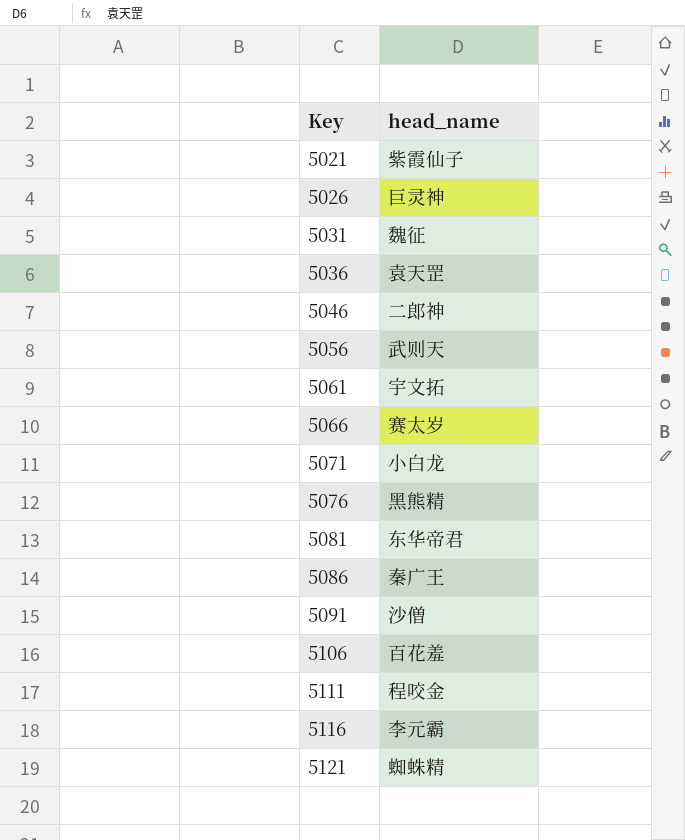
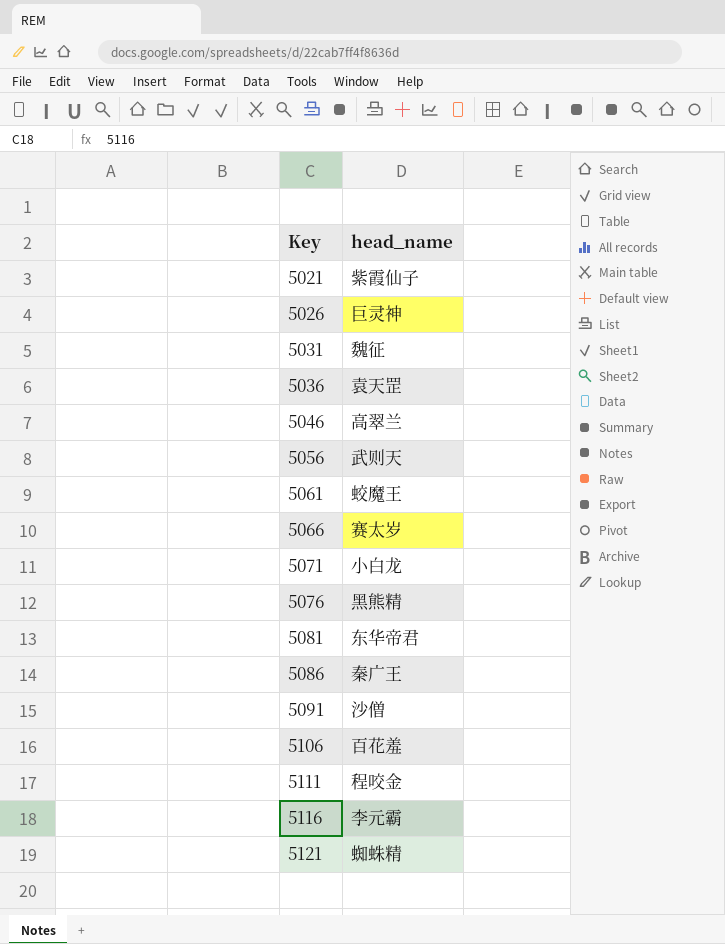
5046 | head_name: 二郎神 -> 高翠兰
5061 | head_name: 宇文拓 -> 蛟魔王

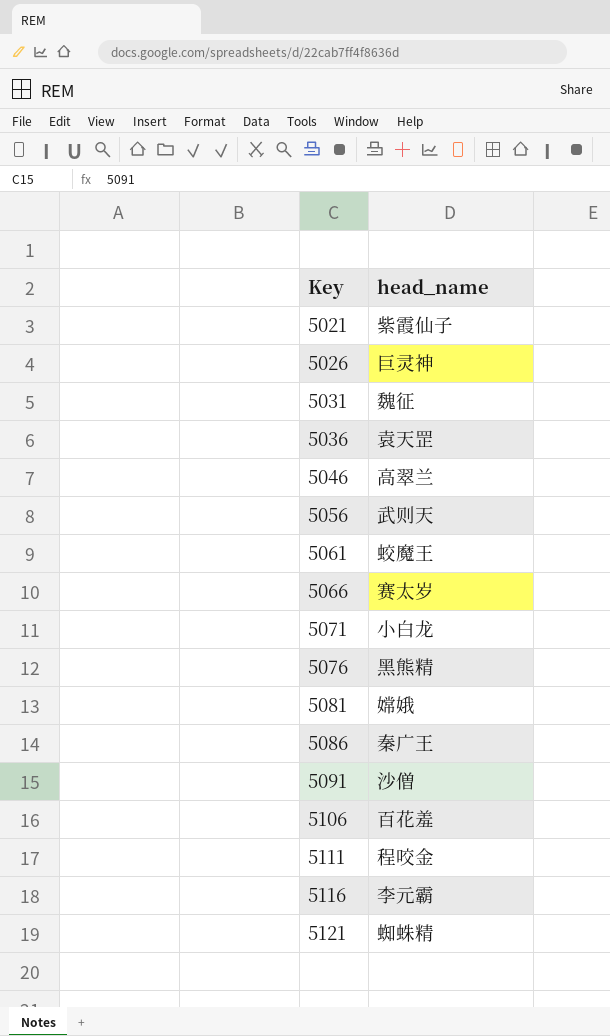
5081 | head_name: 东华帝君 -> 嫦娥

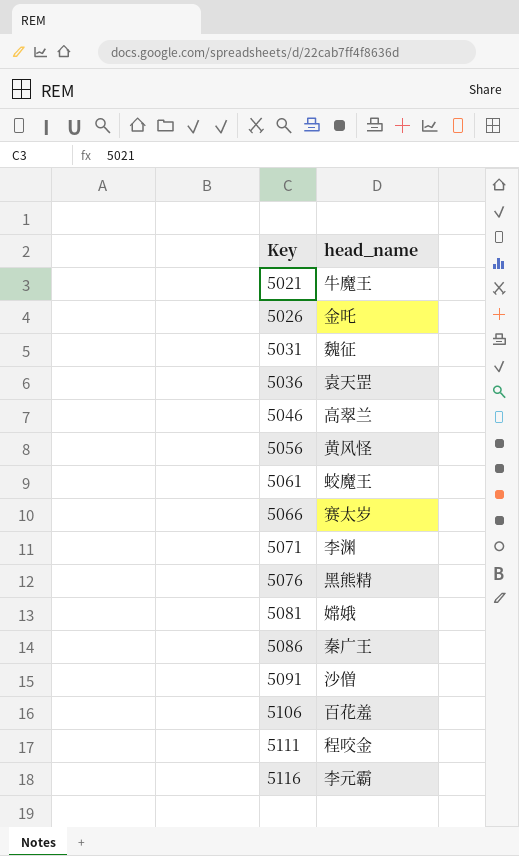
row 5121: 蜘蛛精 -> none
5021 | head_name: 紫霞仙子 -> 牛魔王
5026 | head_name: 巨灵神 -> 金吒
5056 | head_name: 武则天 -> 黄风怪
5071 | head_name: 小白龙 -> 李渊

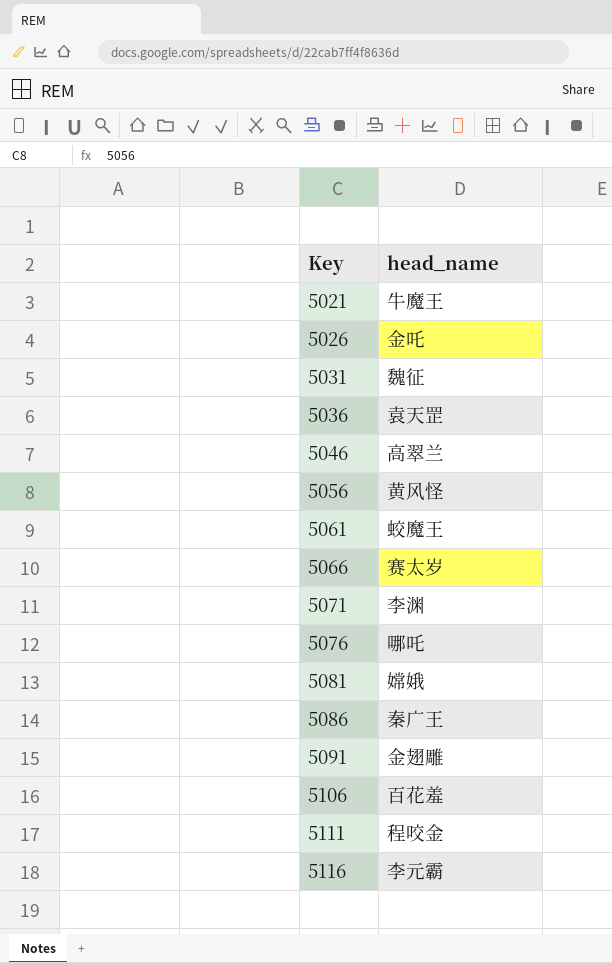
5076 | head_name: 黑熊精 -> 哪吒
5091 | head_name: 沙僧 -> 金翅雕

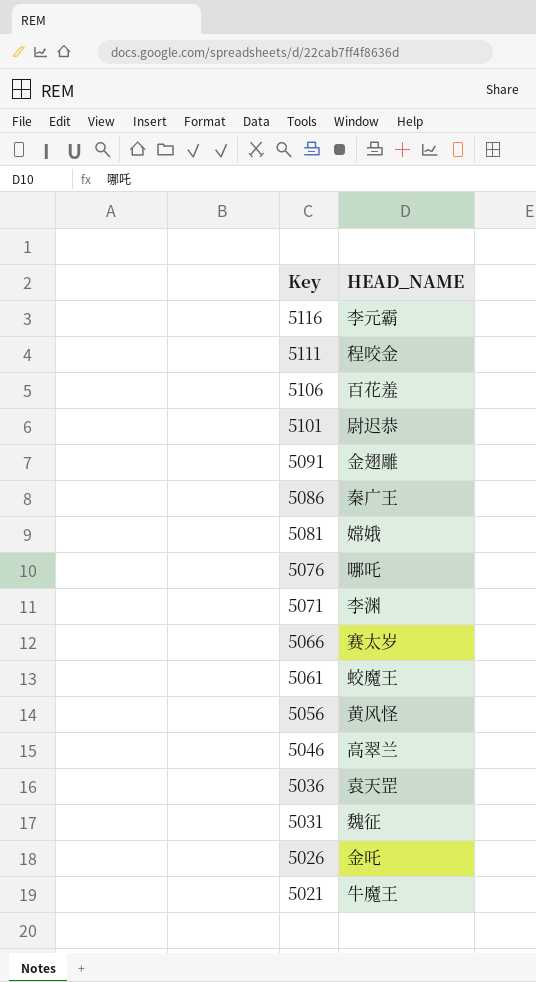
row order: Key ascending -> Key descending
column name: head_name -> HEAD_NAME
row 5101: none -> 尉迟恭

